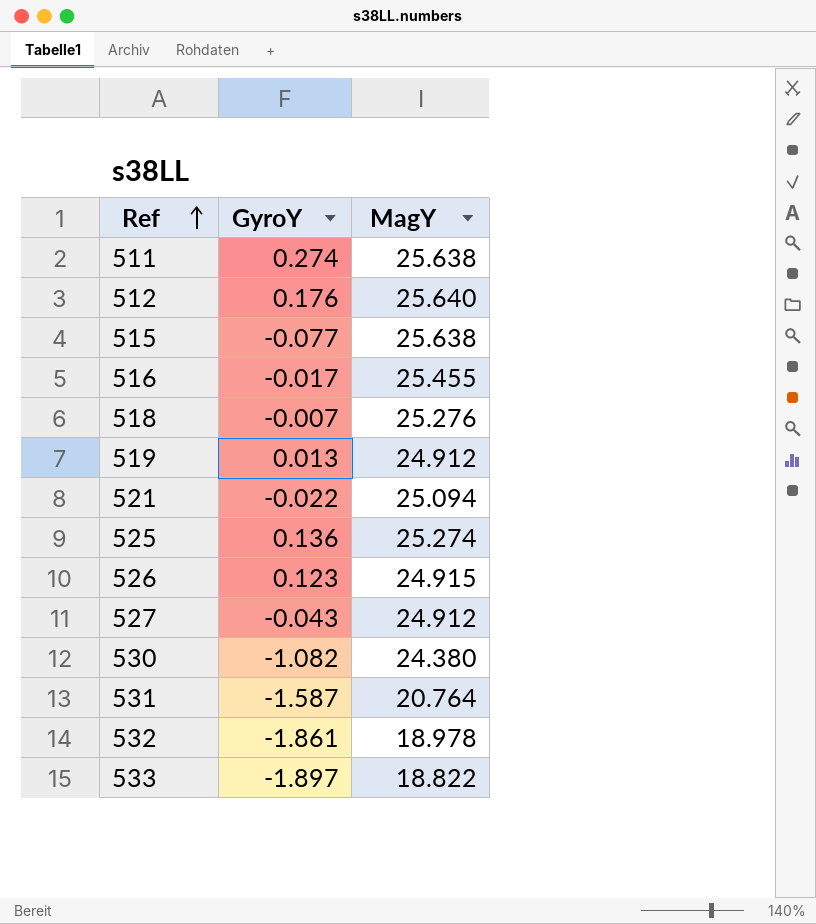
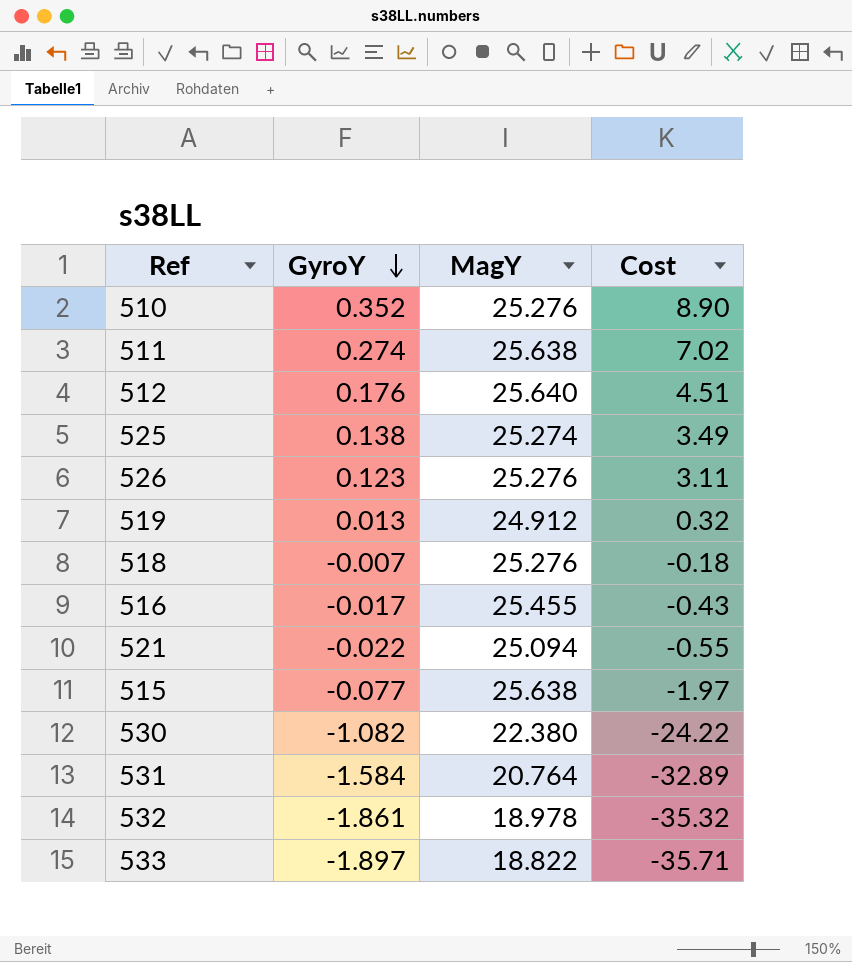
row order: Ref ascending -> GyroY descending
column Cost | formula: none -> [GyroY] * [MagY]
row 527: -0.043 | 24.912 -> none
row 510: none -> 0.352 | 25.276 | 8.90
525 | GyroY: 0.136 -> 0.138
526 | MagY: 24.915 -> 25.276
530 | MagY: 24.380 -> 22.380
531 | GyroY: -1.587 -> -1.584

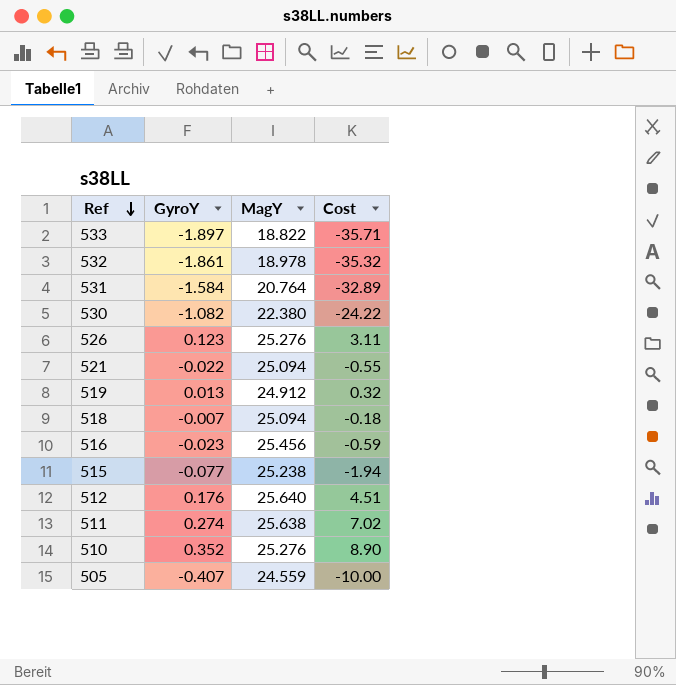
row order: GyroY descending -> Ref descending
row 525: 0.138 | 25.274 | 3.49 -> none
518 | MagY: 25.276 -> 25.094
516 | GyroY: -0.017 -> -0.023
516 | MagY: 25.455 -> 25.456
516 | Cost: -0.43 -> -0.59
515 | MagY: 25.638 -> 25.238
515 | Cost: -1.97 -> -1.94
row 505: none -> -0.407 | 24.559 | -10.00

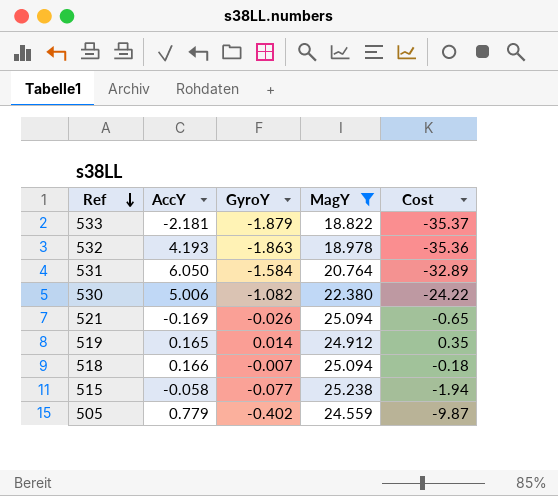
filter: none -> MagY <= 25.238
column AccY | position: none -> 2
533 | GyroY: -1.897 -> -1.879
533 | Cost: -35.71 -> -35.37
532 | GyroY: -1.861 -> -1.863
532 | Cost: -35.32 -> -35.36
521 | GyroY: -0.022 -> -0.026
521 | Cost: -0.55 -> -0.65
519 | GyroY: 0.013 -> 0.014
519 | Cost: 0.32 -> 0.35
505 | GyroY: -0.407 -> -0.402
505 | Cost: -10.00 -> -9.87

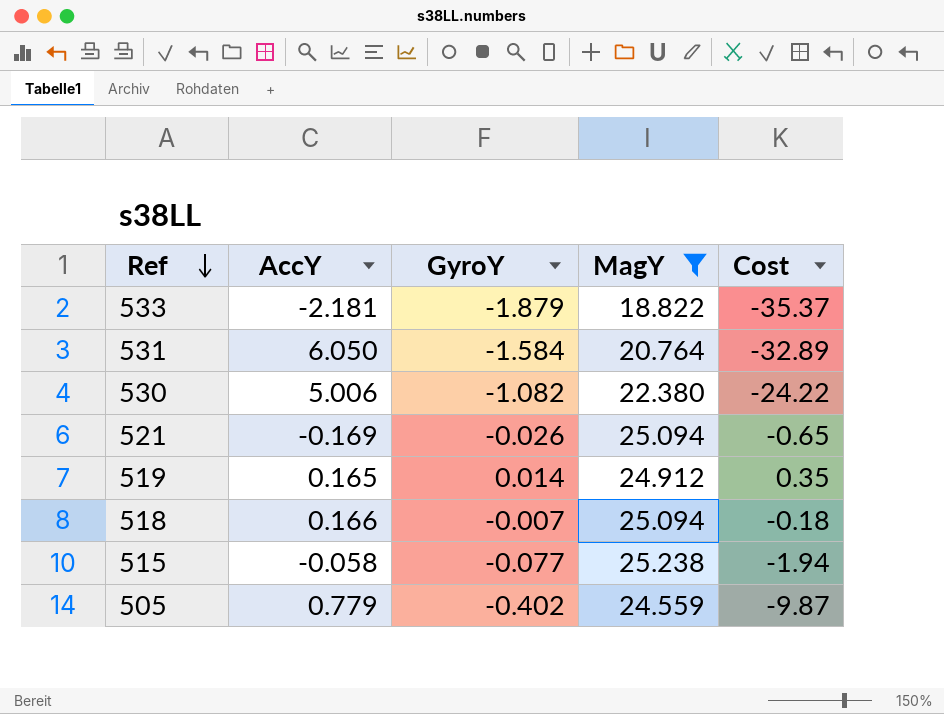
row 532: 4.193 | -1.863 | 18.978 | -35.36 -> none

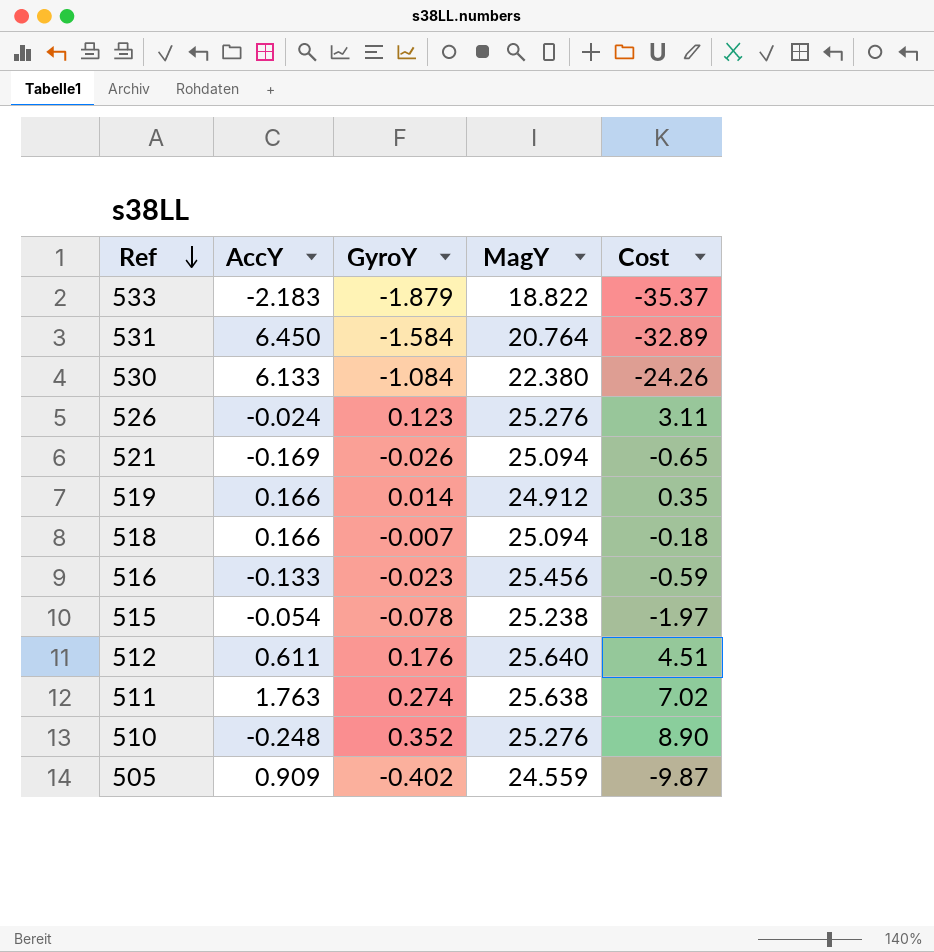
filter: MagY <= 25.238 -> none
533 | AccY: -2.181 -> -2.183
531 | AccY: 6.050 -> 6.450
530 | AccY: 5.006 -> 6.133
530 | GyroY: -1.082 -> -1.084
530 | Cost: -24.22 -> -24.26
519 | AccY: 0.165 -> 0.166
515 | AccY: -0.058 -> -0.054
515 | GyroY: -0.077 -> -0.078
515 | Cost: -1.94 -> -1.97
505 | AccY: 0.779 -> 0.909

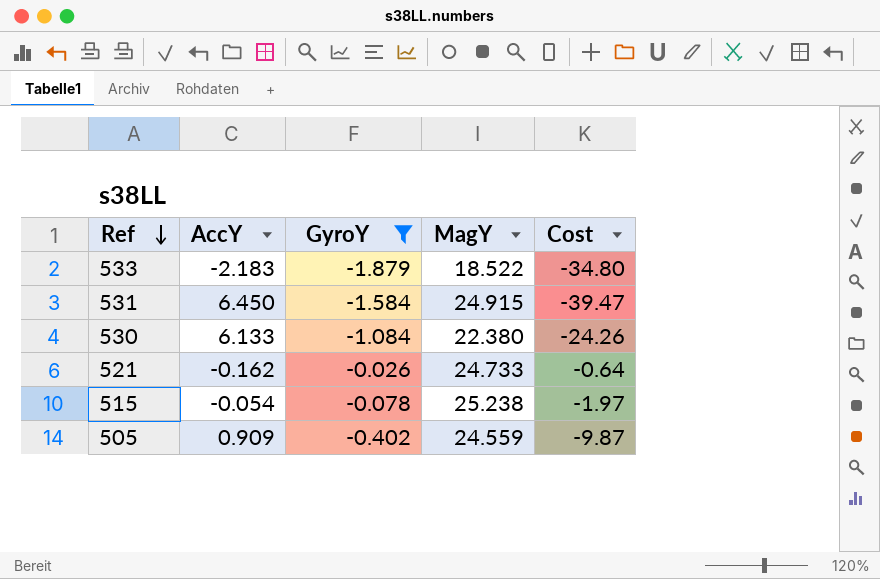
filter: none -> GyroY <= -0.026
533 | MagY: 18.822 -> 18.522
533 | Cost: -35.37 -> -34.80
531 | MagY: 20.764 -> 24.915
531 | Cost: -32.89 -> -39.47
521 | AccY: -0.169 -> -0.162
521 | MagY: 25.094 -> 24.733
521 | Cost: -0.65 -> -0.64

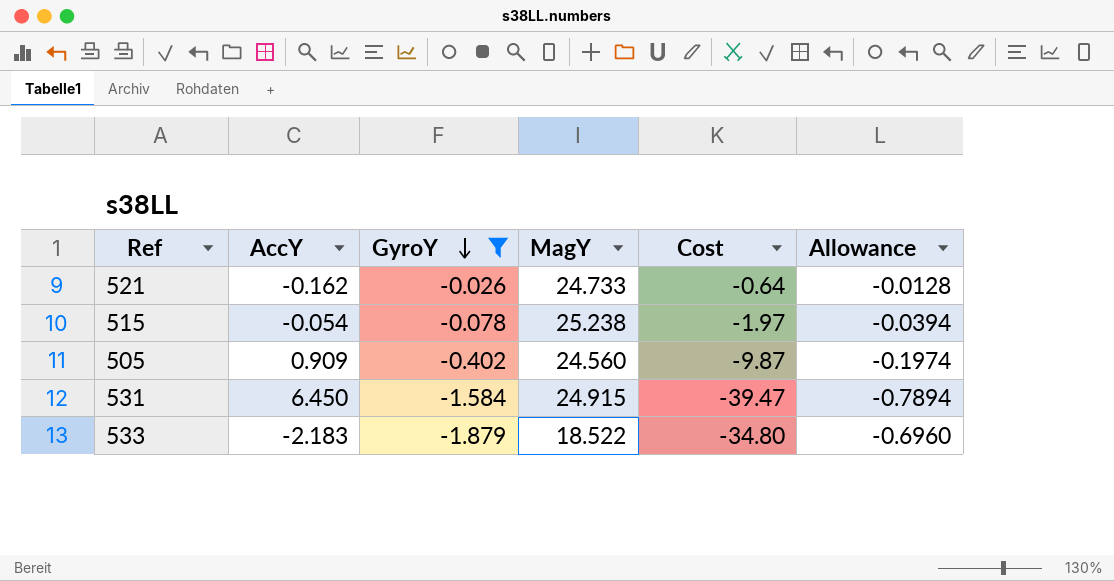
row order: Ref descending -> GyroY descending
column Allowance | formula: none -> [Cost] * 0.02
row 530: 6.133 | -1.084 | 22.380 | -24.26 -> none
505 | MagY: 24.559 -> 24.560

